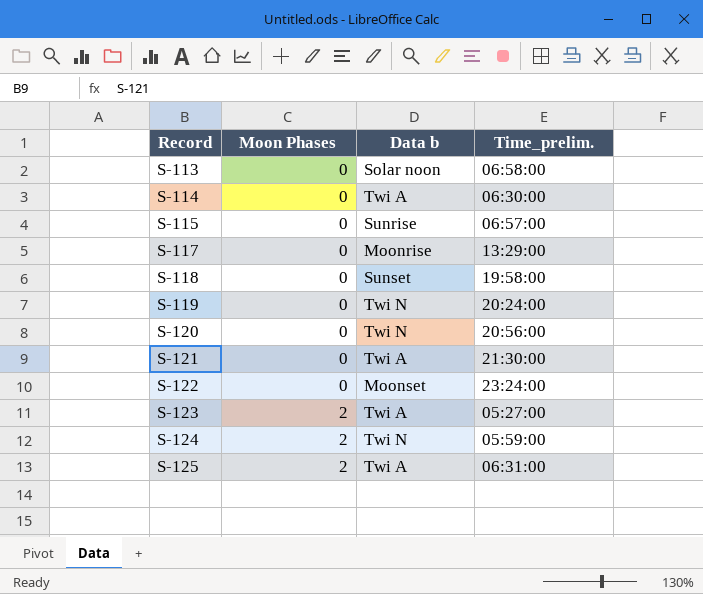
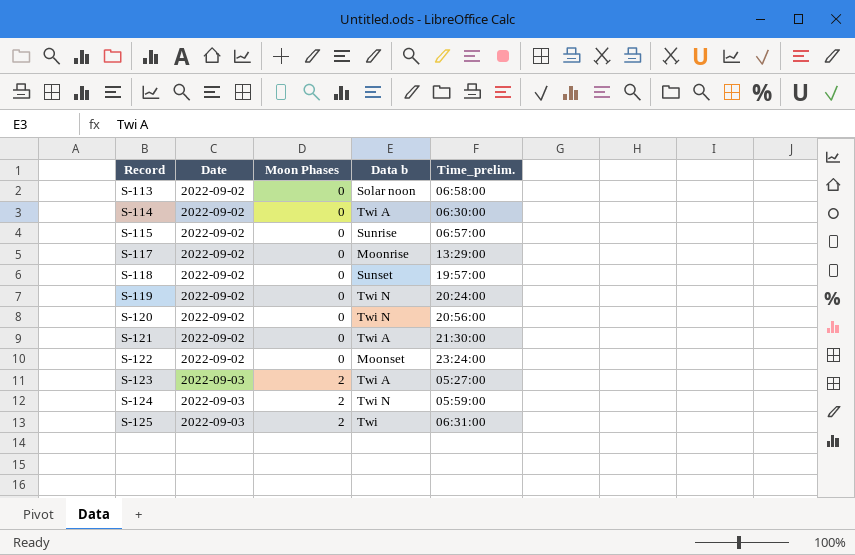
column Date | position: none -> 2
S-118 | Time_prelim.: 19:58:00 -> 19:57:00
S-125 | Data b: Twi A -> Twi

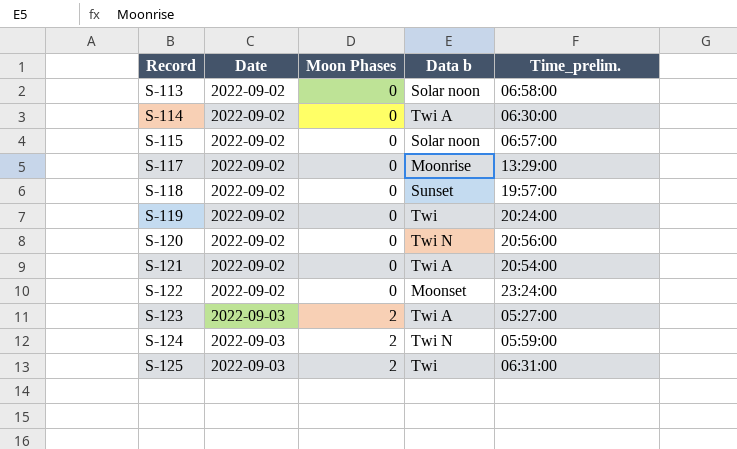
S-115 | Data b: Sunrise -> Solar noon
S-119 | Data b: Twi N -> Twi
S-121 | Time_prelim.: 21:30:00 -> 20:54:00

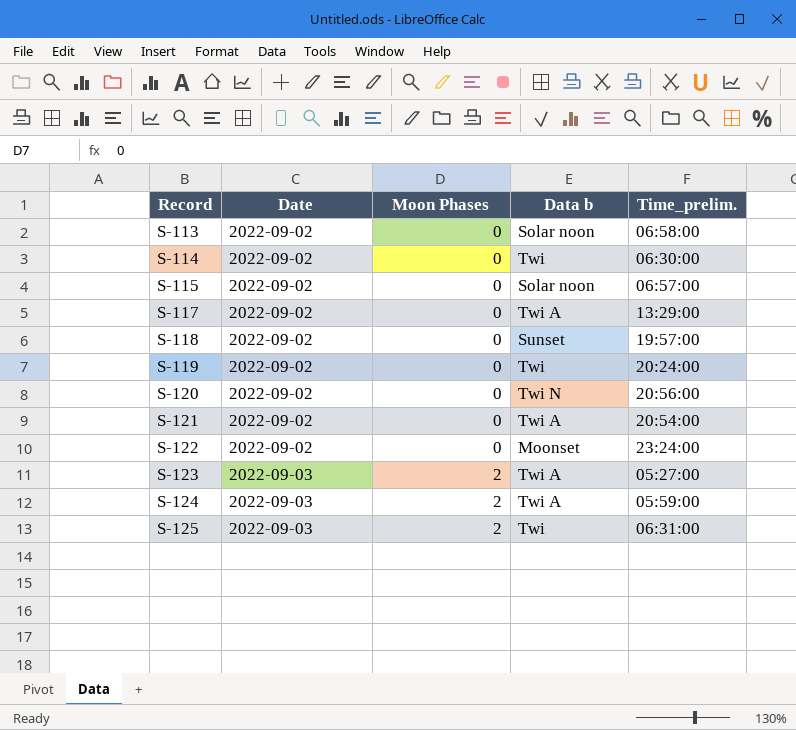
S-114 | Data b: Twi A -> Twi
S-117 | Data b: Moonrise -> Twi A
S-124 | Data b: Twi N -> Twi A

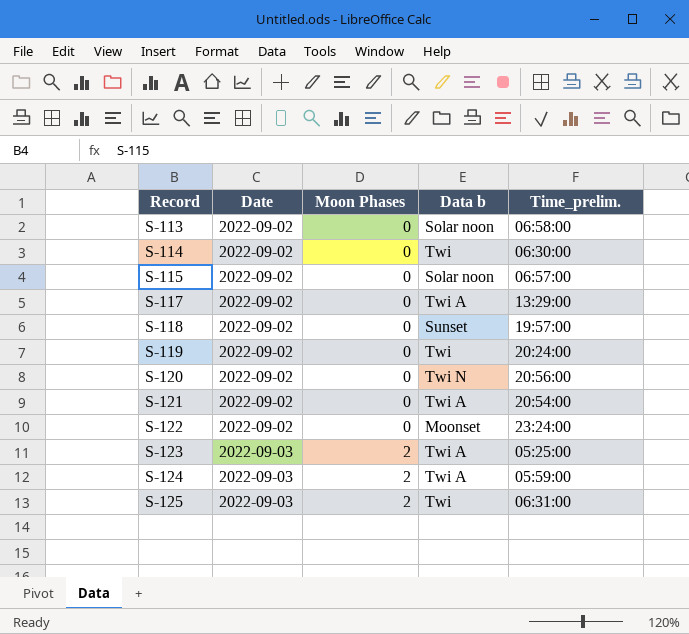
S-123 | Time_prelim.: 05:27:00 -> 05:25:00

